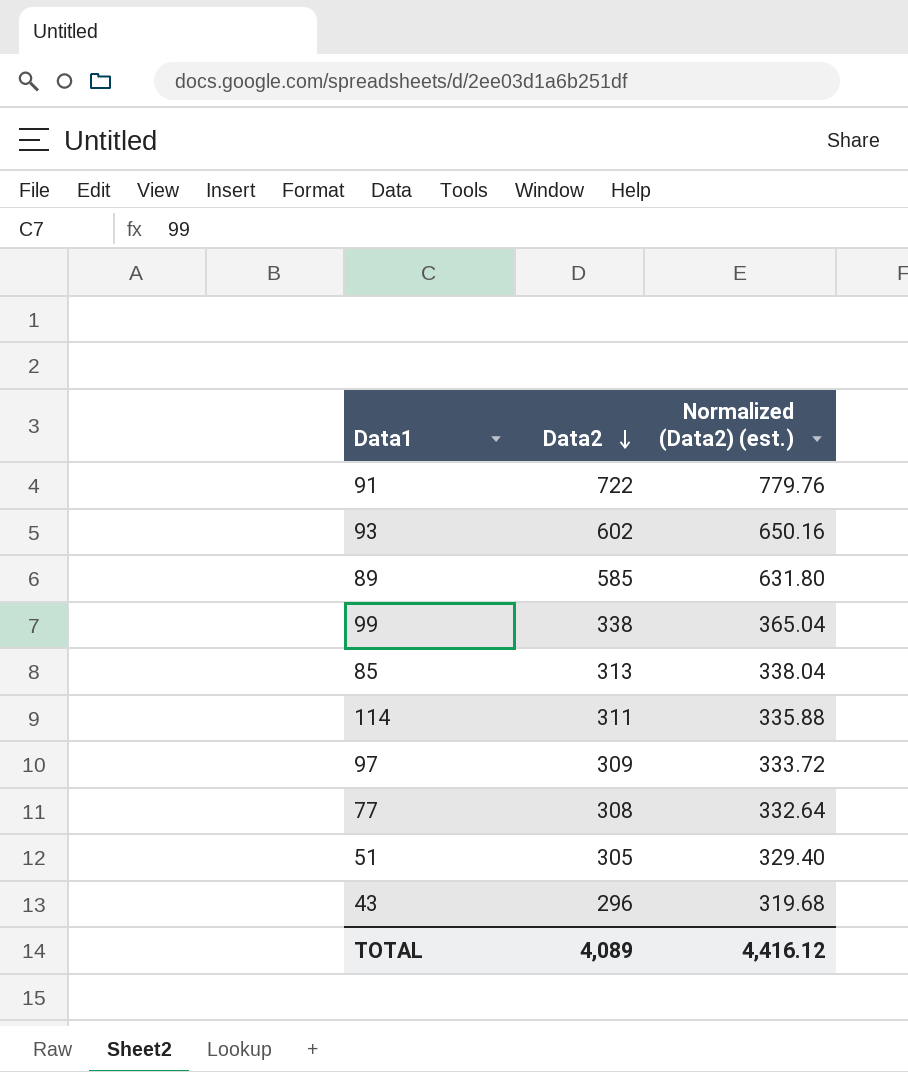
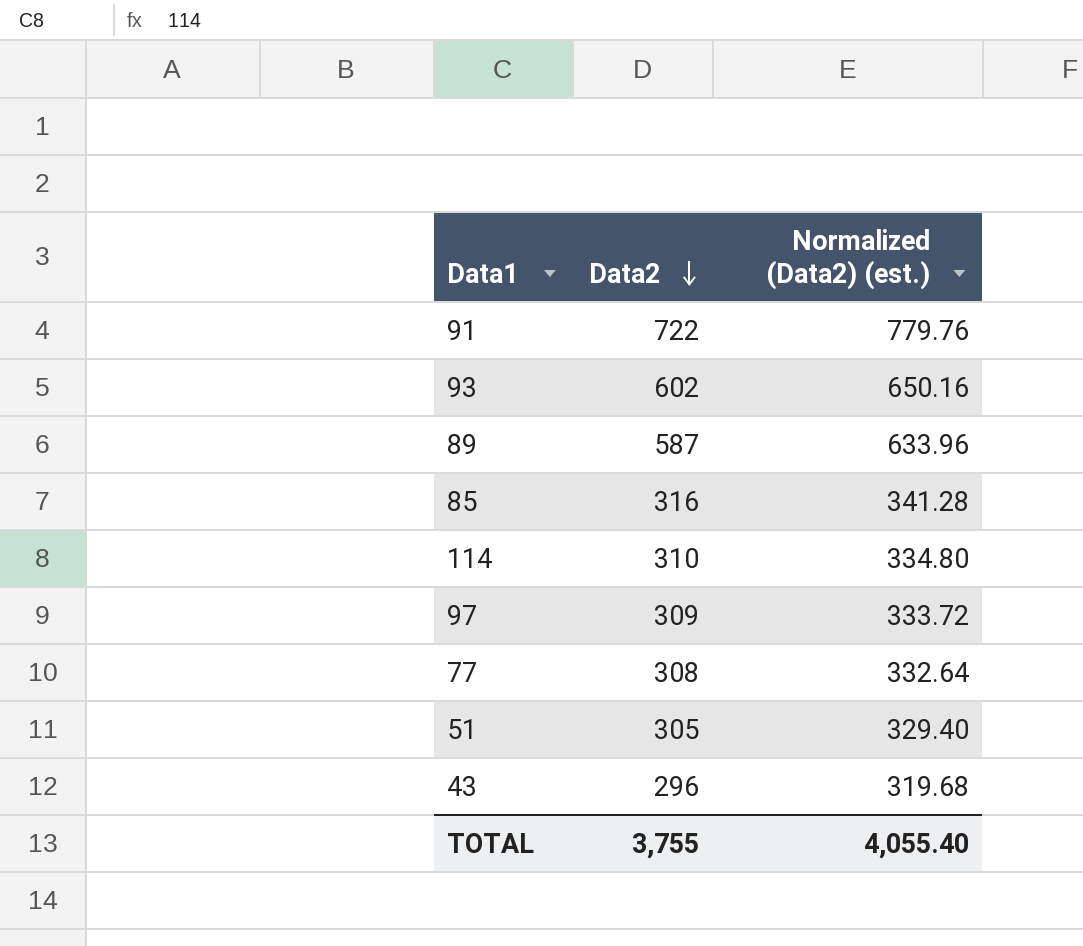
row 99: 338 | 365.04 -> none
89 | Data2: 585 -> 587
89 | Normalized (Data2) (est.): 631.80 -> 633.96
85 | Data2: 313 -> 316
85 | Normalized (Data2) (est.): 338.04 -> 341.28
114 | Data2: 311 -> 310
114 | Normalized (Data2) (est.): 335.88 -> 334.80
TOTAL | Data2: 4,089 -> 3,755
TOTAL | Normalized (Data2) (est.): 4,416.12 -> 4,055.40

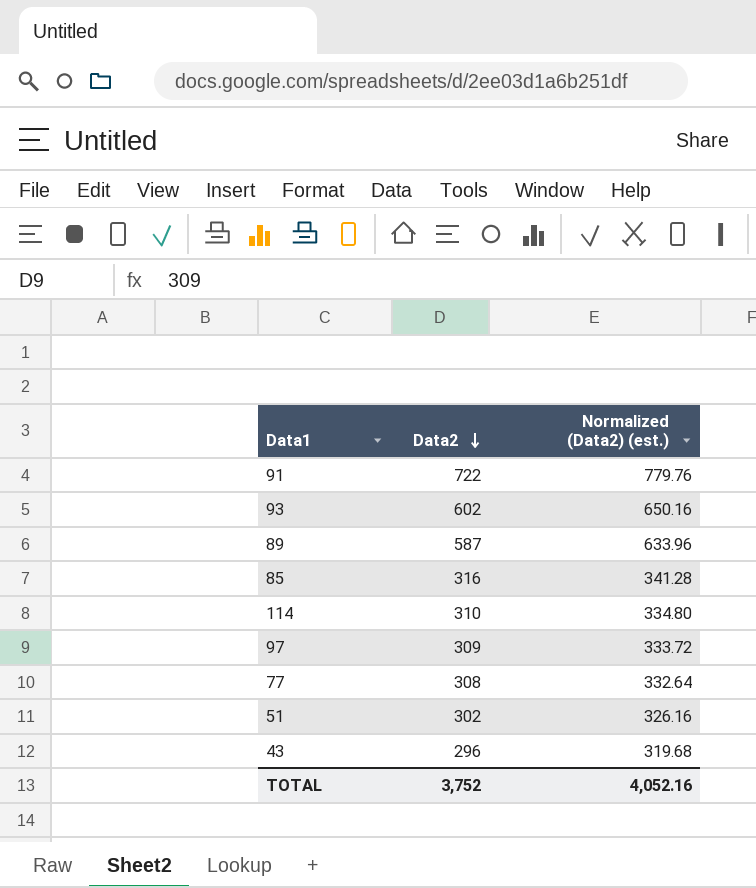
51 | Data2: 305 -> 302
51 | Normalized (Data2) (est.): 329.40 -> 326.16
TOTAL | Data2: 3,755 -> 3,752
TOTAL | Normalized (Data2) (est.): 4,055.40 -> 4,052.16

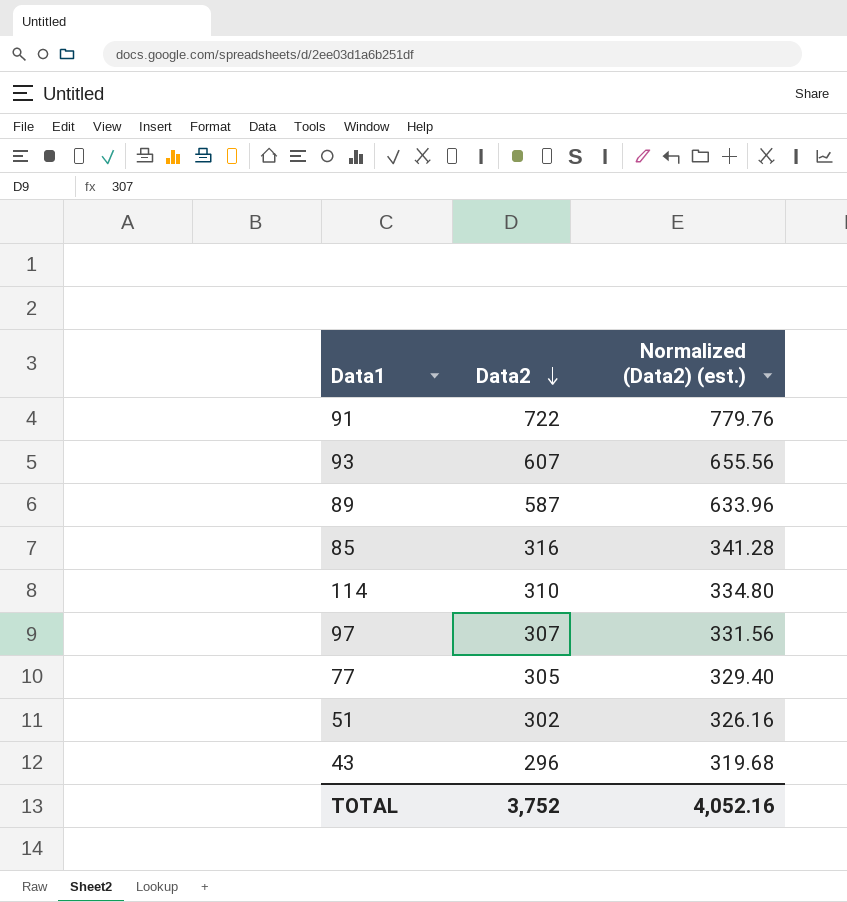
93 | Data2: 602 -> 607
93 | Normalized (Data2) (est.): 650.16 -> 655.56
97 | Data2: 309 -> 307
97 | Normalized (Data2) (est.): 333.72 -> 331.56
77 | Data2: 308 -> 305
77 | Normalized (Data2) (est.): 332.64 -> 329.40

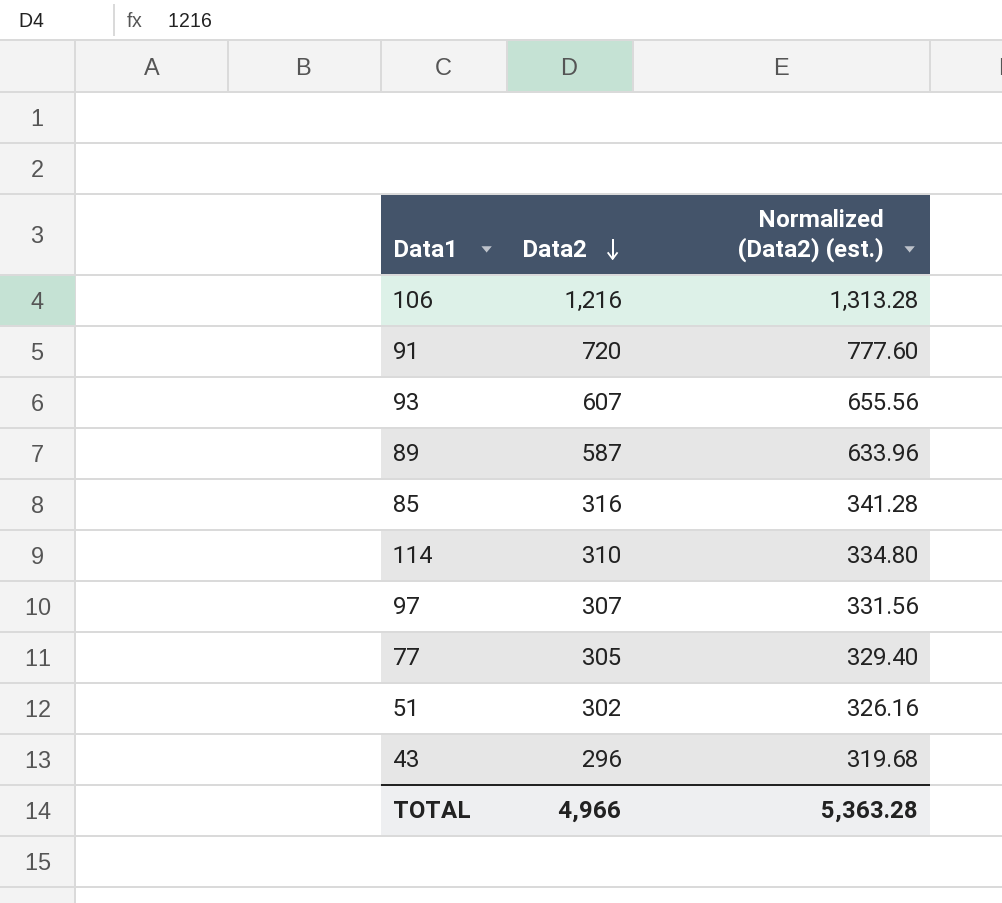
row 106: none -> 1,216 | 1,313.28
91 | Data2: 722 -> 720
91 | Normalized (Data2) (est.): 779.76 -> 777.60
TOTAL | Data2: 3,752 -> 4,966
TOTAL | Normalized (Data2) (est.): 4,052.16 -> 5,363.28

